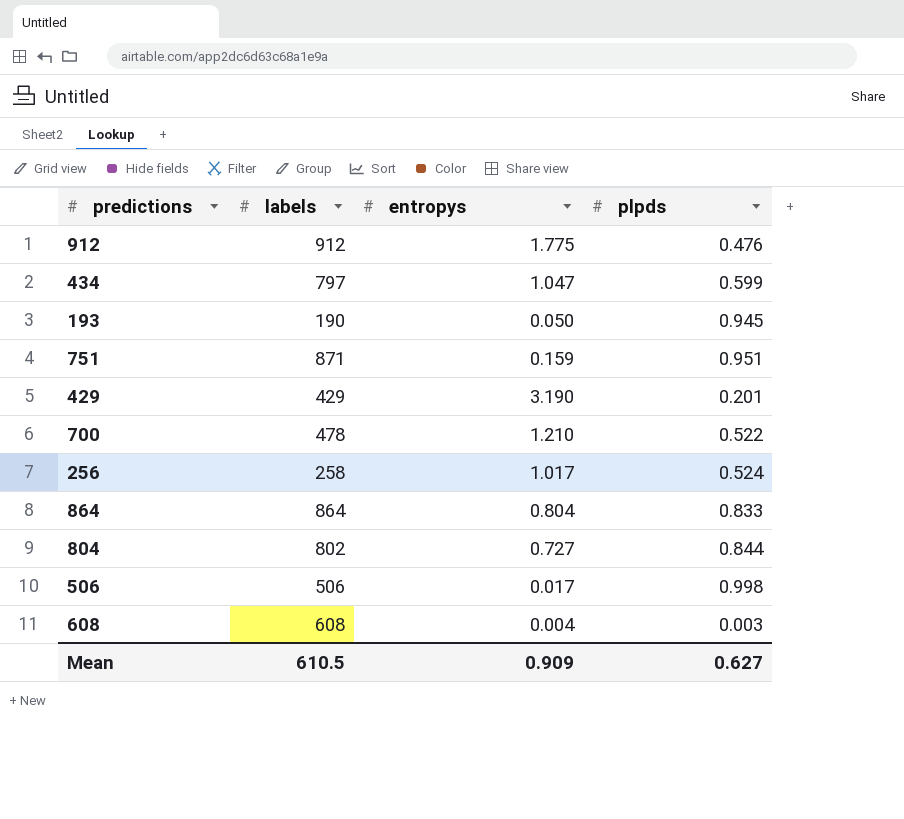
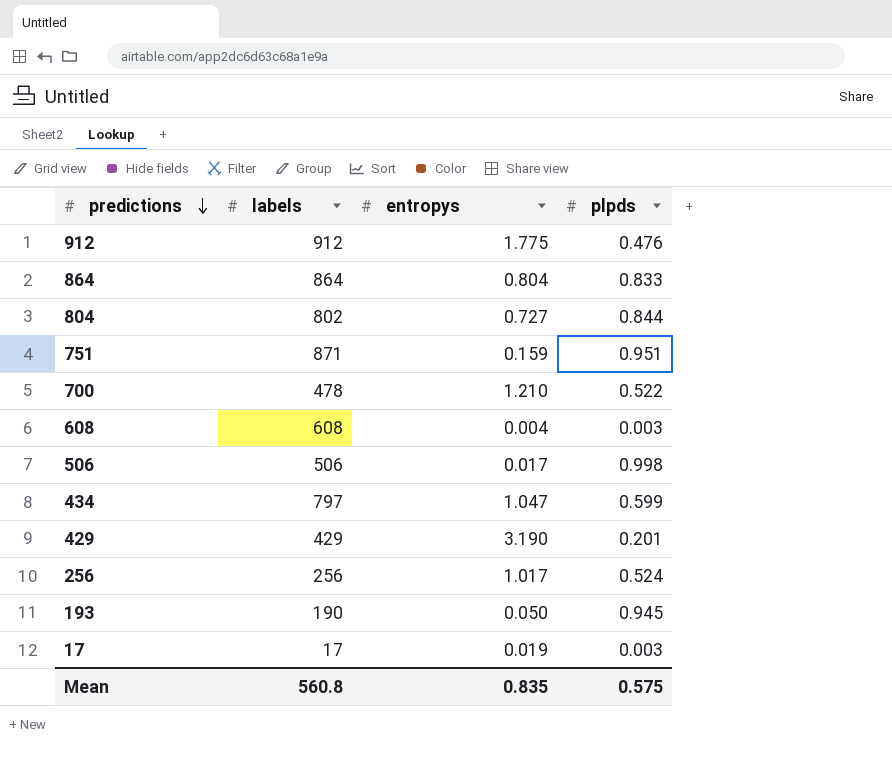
row order: none -> predictions descending
256 | labels: 258 -> 256
row 17: none -> 17 | 0.019 | 0.003
Mean | labels: 610.5 -> 560.8
Mean | entropys: 0.909 -> 0.835
Mean | plpds: 0.627 -> 0.575

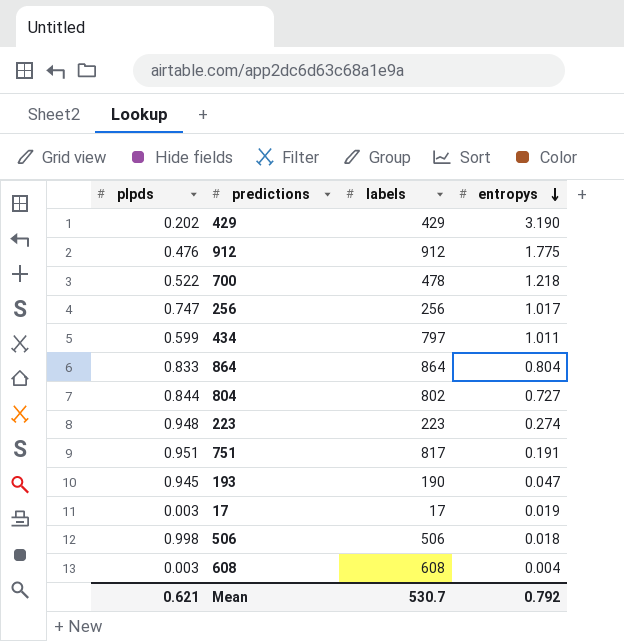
row order: predictions descending -> entropys descending
column plpds | position: 4 -> 1
429 | plpds: 0.201 -> 0.202
700 | entropys: 1.210 -> 1.218
256 | plpds: 0.524 -> 0.747
434 | entropys: 1.047 -> 1.011
row 223: none -> 0.948 | 223 | 0.274
751 | labels: 871 -> 817
751 | entropys: 0.159 -> 0.191
193 | entropys: 0.050 -> 0.047
506 | entropys: 0.017 -> 0.018
Mean | plpds: 0.575 -> 0.621
Mean | labels: 560.8 -> 530.7
Mean | entropys: 0.835 -> 0.792

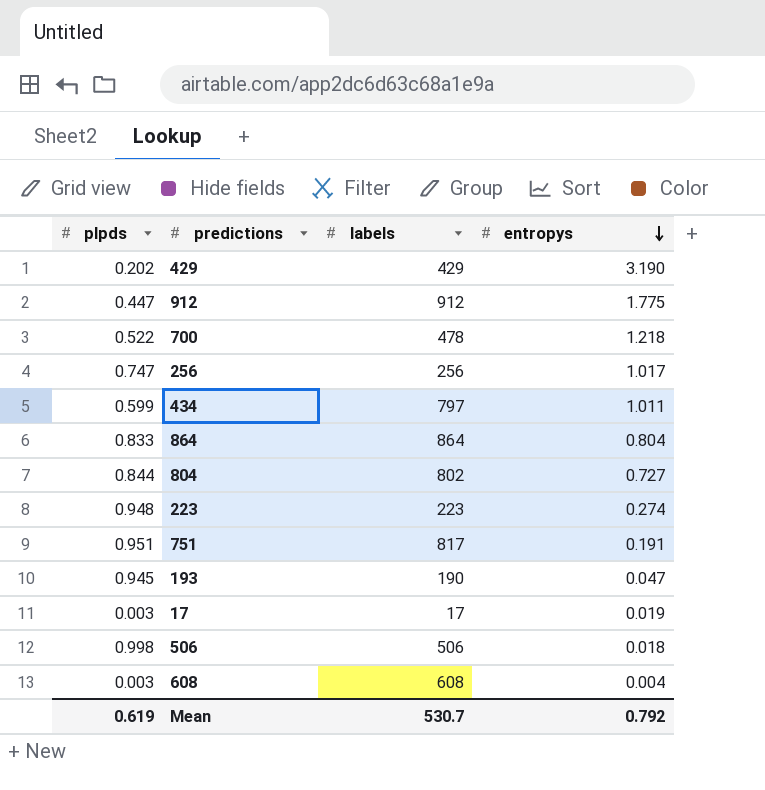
912 | plpds: 0.476 -> 0.447
Mean | plpds: 0.621 -> 0.619

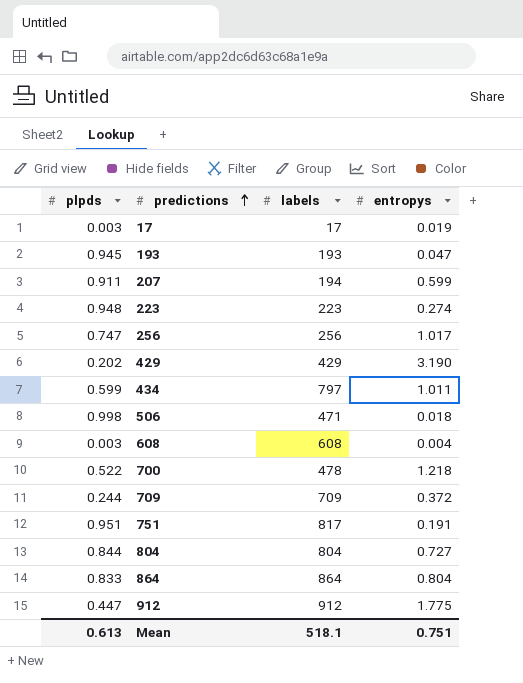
row order: entropys descending -> predictions ascending
193 | labels: 190 -> 193
row 207: none -> 0.911 | 194 | 0.599
506 | labels: 506 -> 471
row 709: none -> 0.244 | 709 | 0.372
804 | labels: 802 -> 804
Mean | plpds: 0.619 -> 0.613
Mean | labels: 530.7 -> 518.1
Mean | entropys: 0.792 -> 0.751

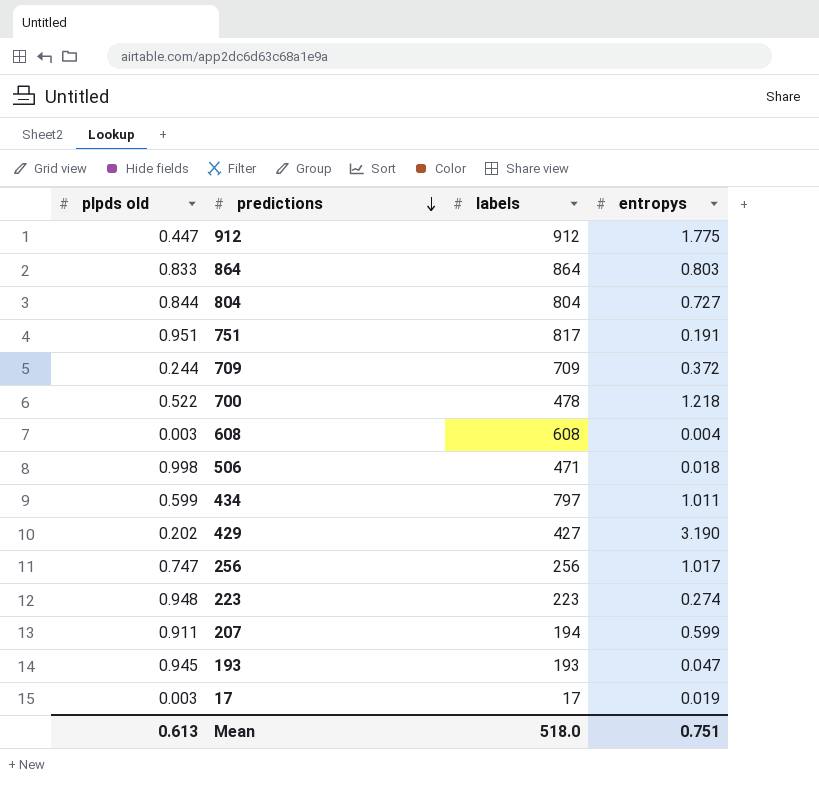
row order: predictions ascending -> predictions descending
column name: plpds -> plpds old
864 | entropys: 0.804 -> 0.803
429 | labels: 429 -> 427
Mean | labels: 518.1 -> 518.0

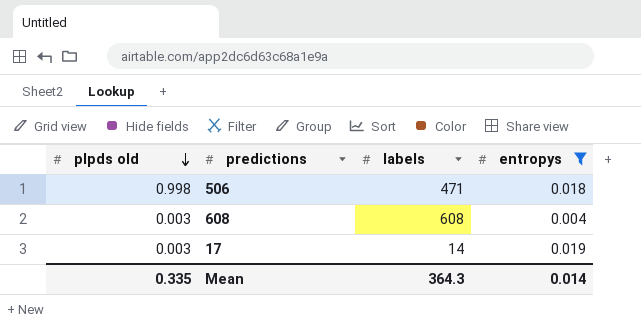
filter: none -> entropys <= 0.019
row order: predictions descending -> plpds old descending
17 | labels: 17 -> 14
Mean | plpds old: 0.613 -> 0.335
Mean | labels: 518.0 -> 364.3
Mean | entropys: 0.751 -> 0.014

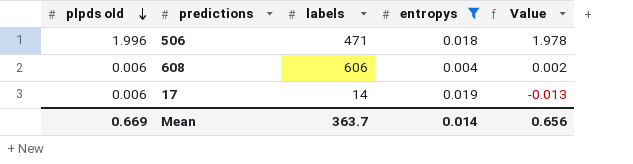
column Value | formula: none -> [plpds old] - [entropys]
506 | plpds old: 0.998 -> 1.996
608 | plpds old: 0.003 -> 0.006
608 | labels: 608 -> 606
17 | plpds old: 0.003 -> 0.006
Mean | plpds old: 0.335 -> 0.669
Mean | labels: 364.3 -> 363.7

